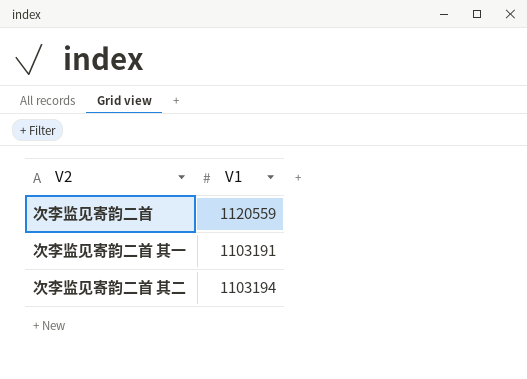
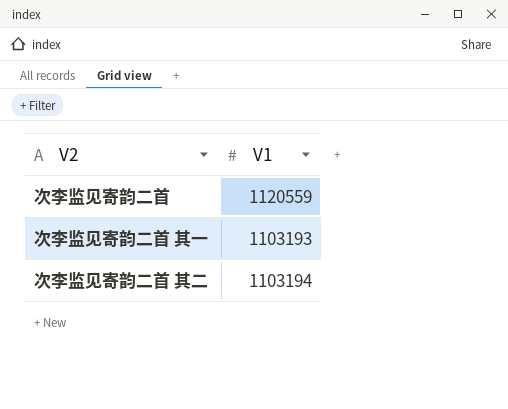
次李监见寄韵二首 其一 | V1: 1103191 -> 1103193

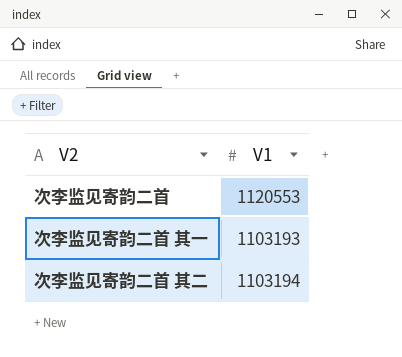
次李监见寄韵二首 | V1: 1120559 -> 1120553

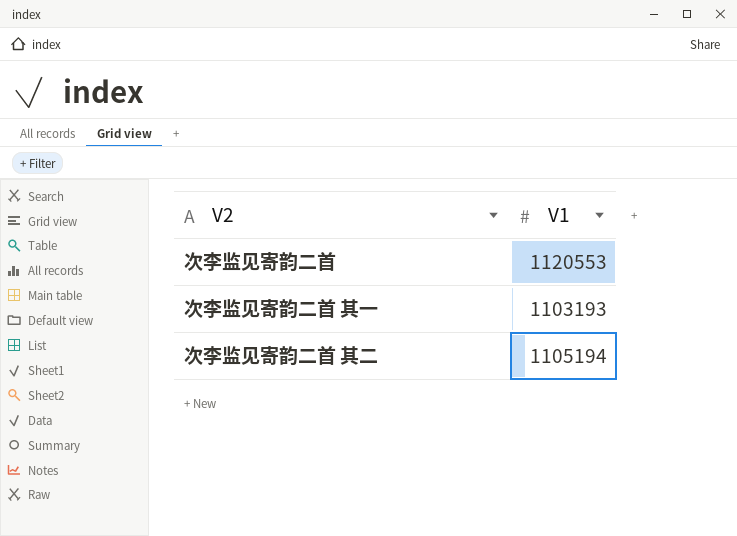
次李监见寄韵二首 其二 | V1: 1103194 -> 1105194

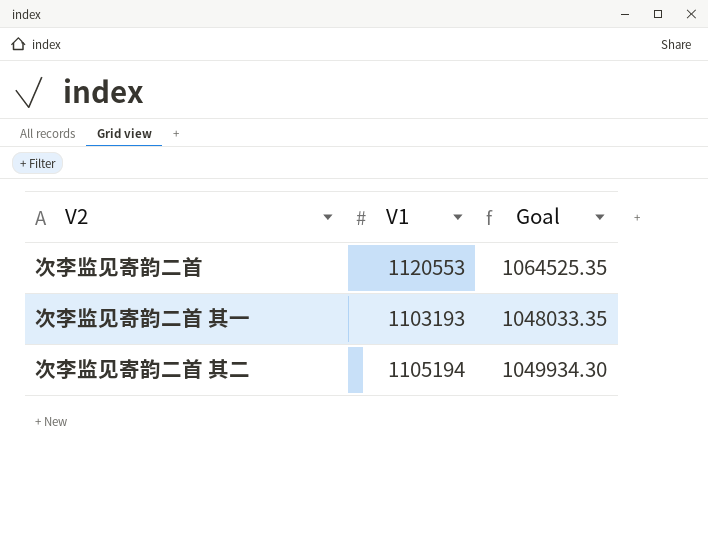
column Goal | formula: none -> [V1] * 0.95

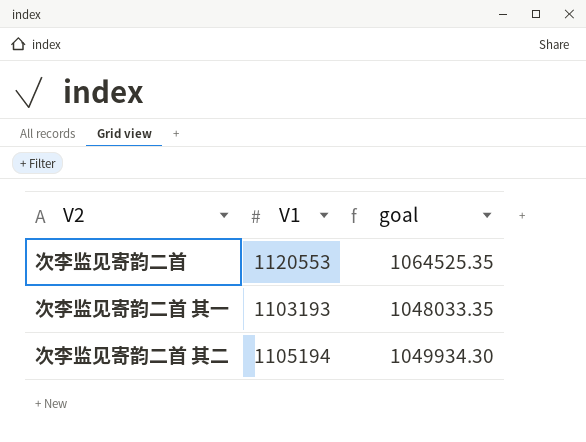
column name: Goal -> goal

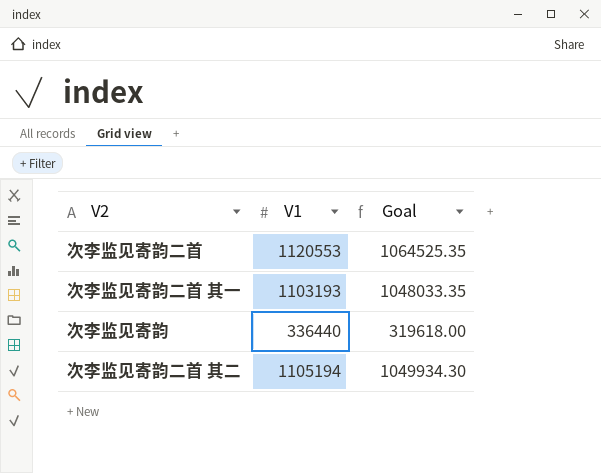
column name: goal -> Goal
row 次李监见寄韵: none -> 336440 | 319618.00

